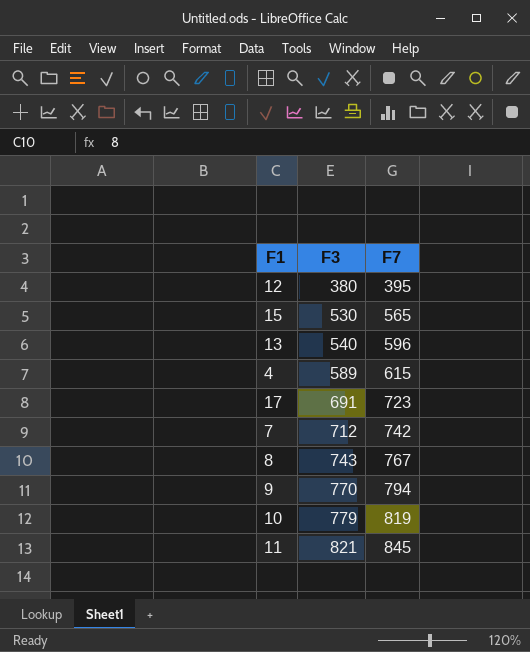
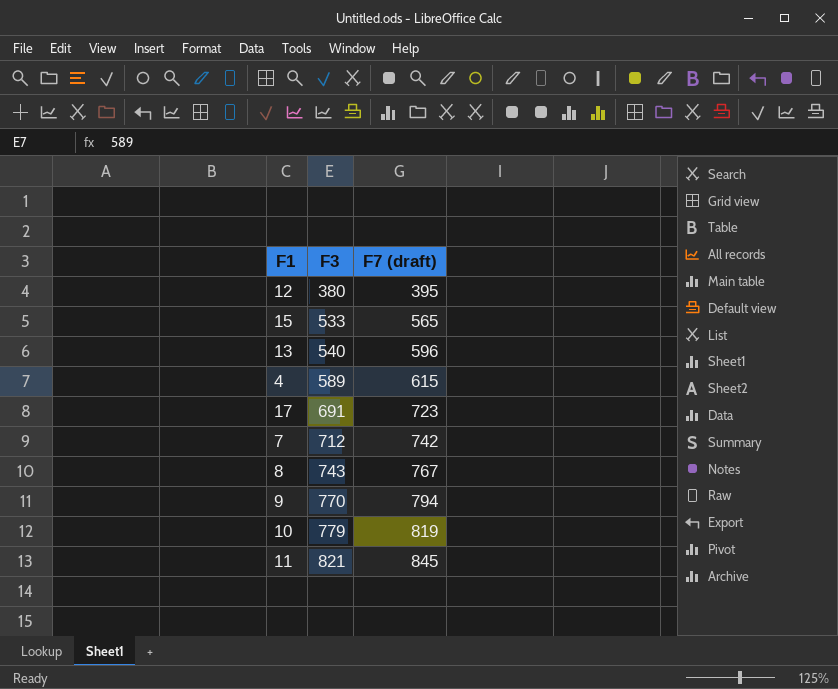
column name: F7 -> F7 (draft)
15 | F3: 530 -> 533

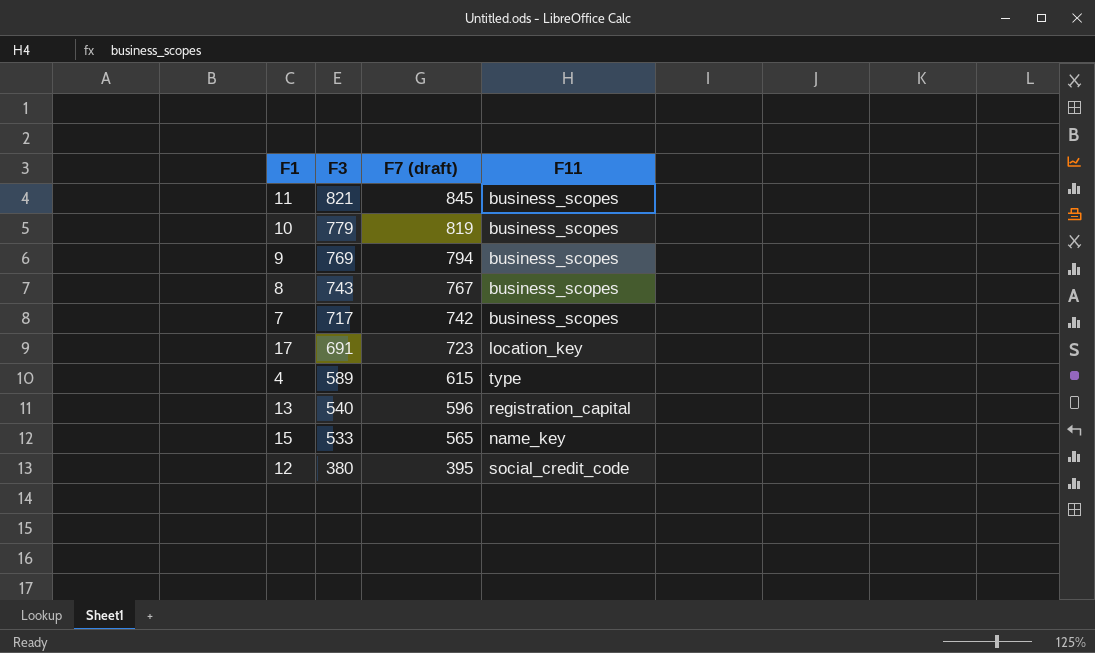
row order: F3 ascending -> F3 descending
column F11 | position: none -> 4
9 | F3: 770 -> 769
7 | F3: 712 -> 717

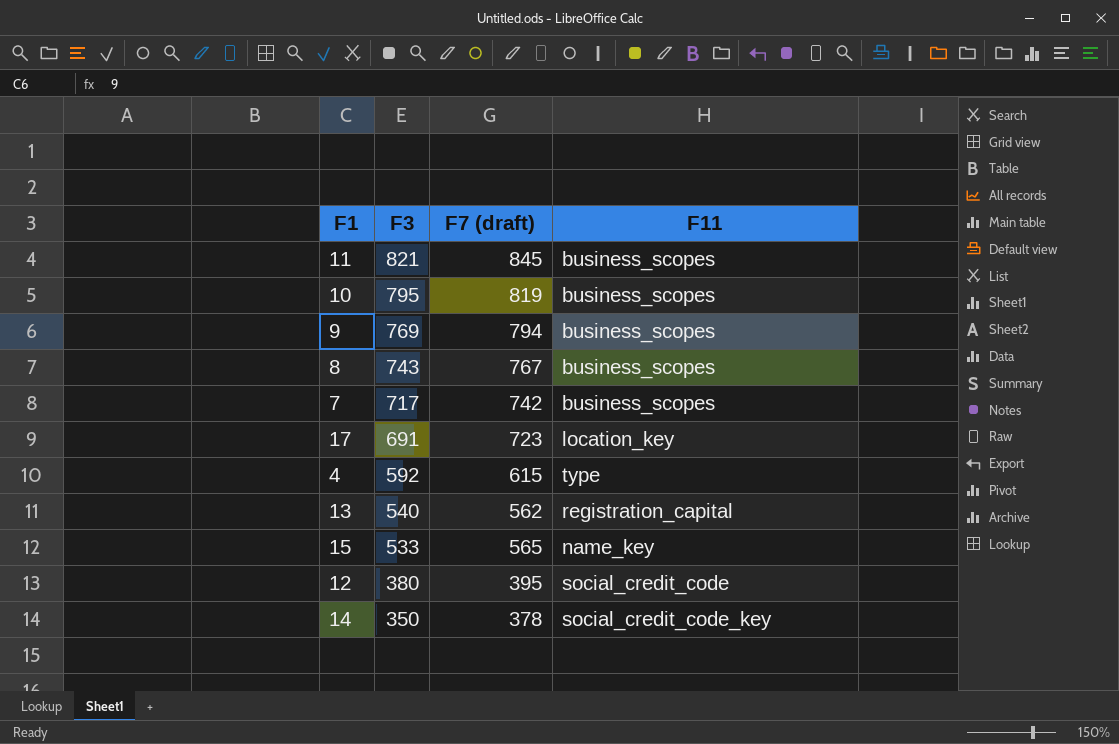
10 | F3: 779 -> 795
4 | F3: 589 -> 592
13 | F7 (draft): 596 -> 562
row 14: none -> 350 | 378 | social_credit_code_key

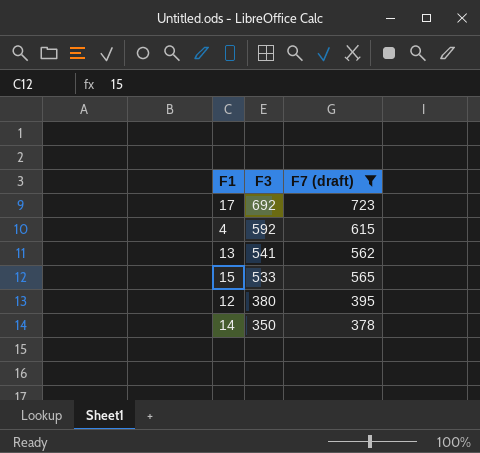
filter: none -> F7 (draft) <= 723
column F11 | position: 4 -> none
17 | F3: 691 -> 692
13 | F3: 540 -> 541

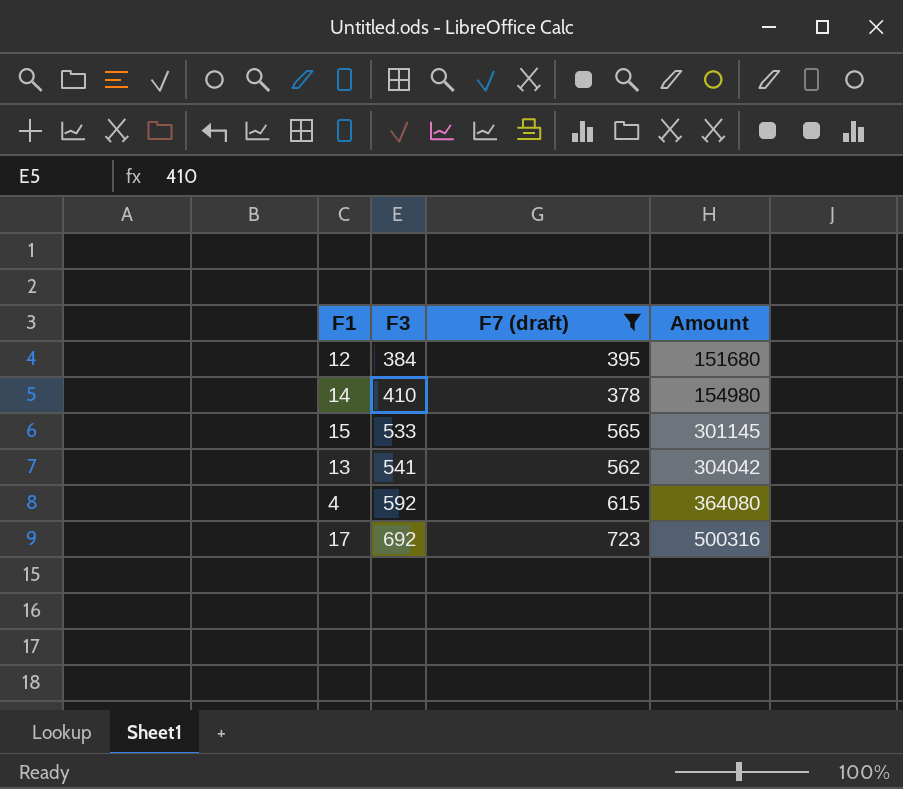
row order: F3 descending -> F3 ascending
column Amount | formula: none -> [F3] * [F7 (draft)]
12 | F3: 380 -> 384
14 | F3: 350 -> 410

